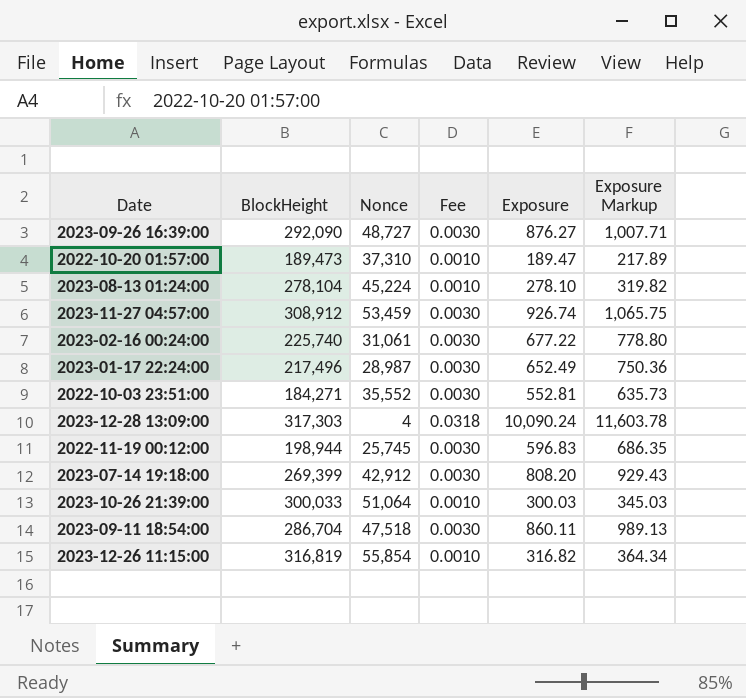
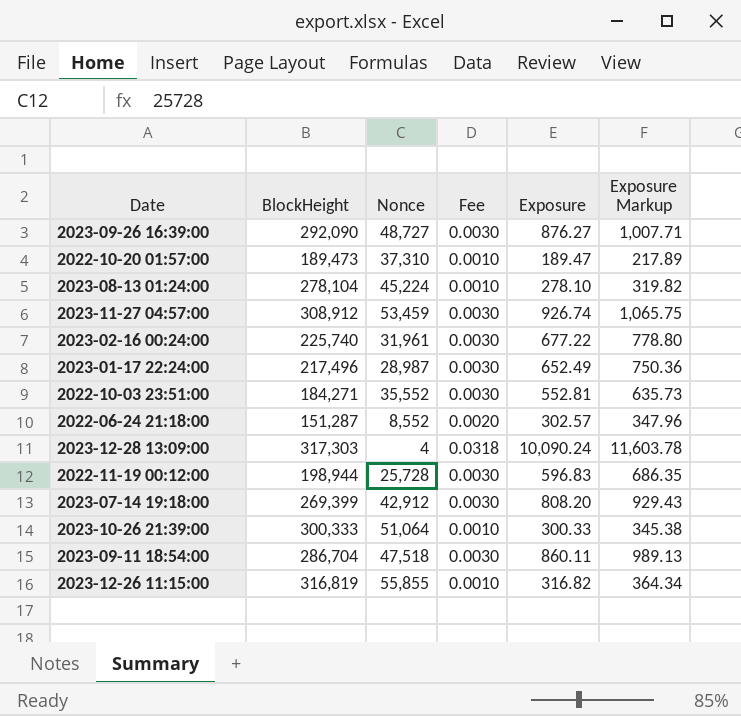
2023-02-16 00:24:00 | Nonce: 31,061 -> 31,961
row 2022-06-24 21:18:00: none -> 151,287 | 8,552 | 0.0020 | 302.57 | 347.96
2022-11-19 00:12:00 | Nonce: 25,745 -> 25,728
2023-10-26 21:39:00 | BlockHeight: 300,033 -> 300,333
2023-10-26 21:39:00 | Exposure: 300.03 -> 300.33
2023-10-26 21:39:00 | Exposure Markup: 345.03 -> 345.38
2023-12-26 11:15:00 | Nonce: 55,854 -> 55,855

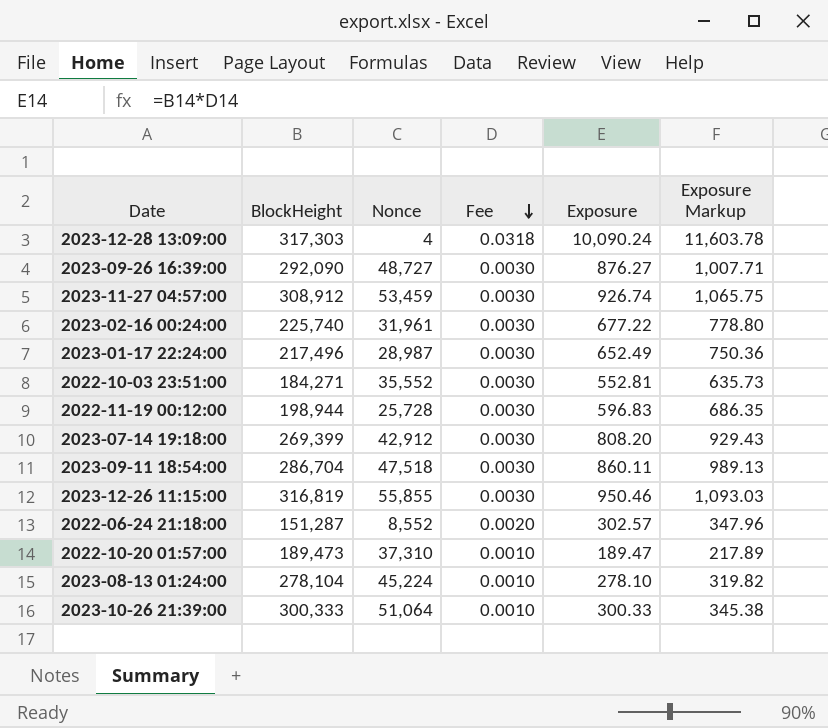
row order: none -> Fee descending
2023-12-26 11:15:00 | Fee: 0.0010 -> 0.0030
2023-12-26 11:15:00 | Exposure: 316.82 -> 950.46
2023-12-26 11:15:00 | Exposure Markup: 364.34 -> 1,093.03

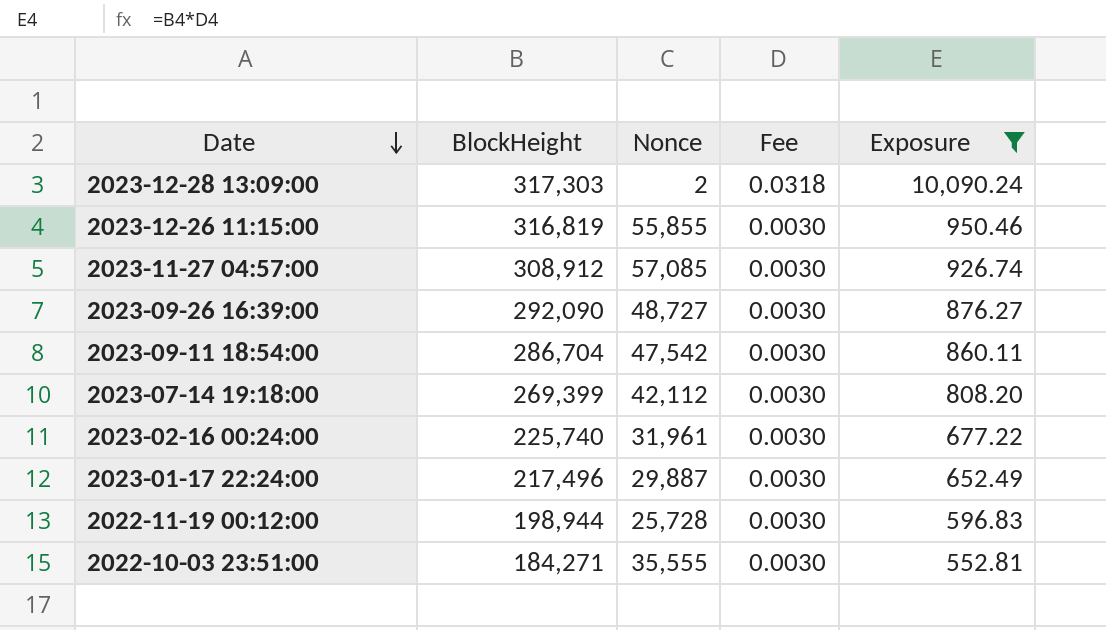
filter: none -> Exposure >= 552.81
row order: Fee descending -> Date descending
column Exposure Markup | formula: [Exposure] * 1.15 -> none
2023-12-28 13:09:00 | Nonce: 4 -> 2
2023-11-27 04:57:00 | Nonce: 53,459 -> 57,085
2023-09-11 18:54:00 | Nonce: 47,518 -> 47,542
2023-07-14 19:18:00 | Nonce: 42,912 -> 42,112
2023-01-17 22:24:00 | Nonce: 28,987 -> 29,887
2022-10-03 23:51:00 | Nonce: 35,552 -> 35,555

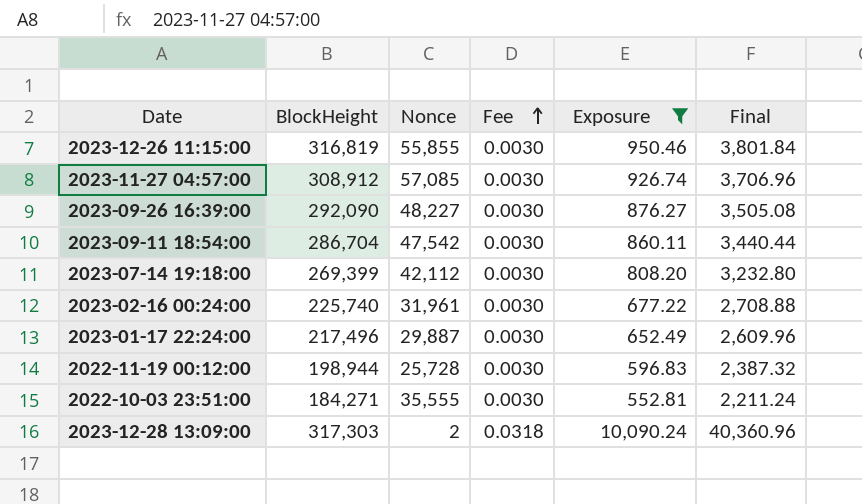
row order: Date descending -> Fee ascending
column Final | formula: none -> [Exposure] * 4
2023-09-26 16:39:00 | Nonce: 48,727 -> 48,227

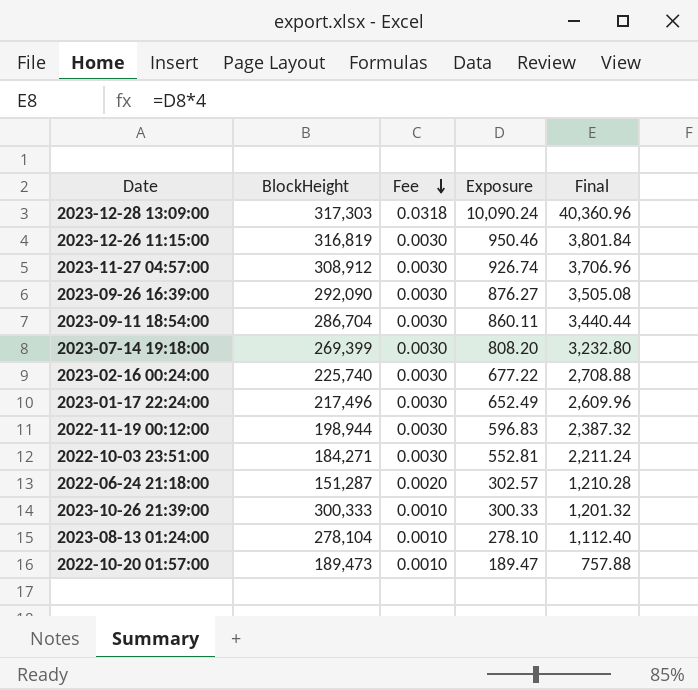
filter: Exposure >= 552.81 -> none
row order: Fee ascending -> Fee descending
column Nonce | position: 3 -> none

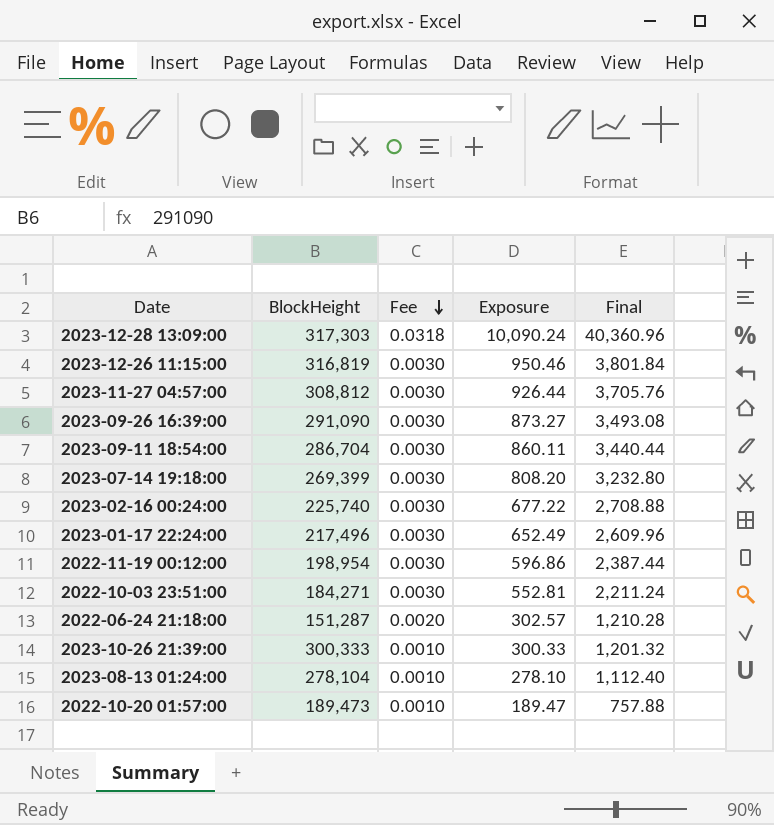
2023-11-27 04:57:00 | BlockHeight: 308,912 -> 308,812
2023-11-27 04:57:00 | Exposure: 926.74 -> 926.44
2023-11-27 04:57:00 | Final: 3,706.96 -> 3,705.76
2023-09-26 16:39:00 | BlockHeight: 292,090 -> 291,090
2023-09-26 16:39:00 | Exposure: 876.27 -> 873.27
2023-09-26 16:39:00 | Final: 3,505.08 -> 3,493.08
2022-11-19 00:12:00 | BlockHeight: 198,944 -> 198,954
2022-11-19 00:12:00 | Exposure: 596.83 -> 596.86
2022-11-19 00:12:00 | Final: 2,387.32 -> 2,387.44

